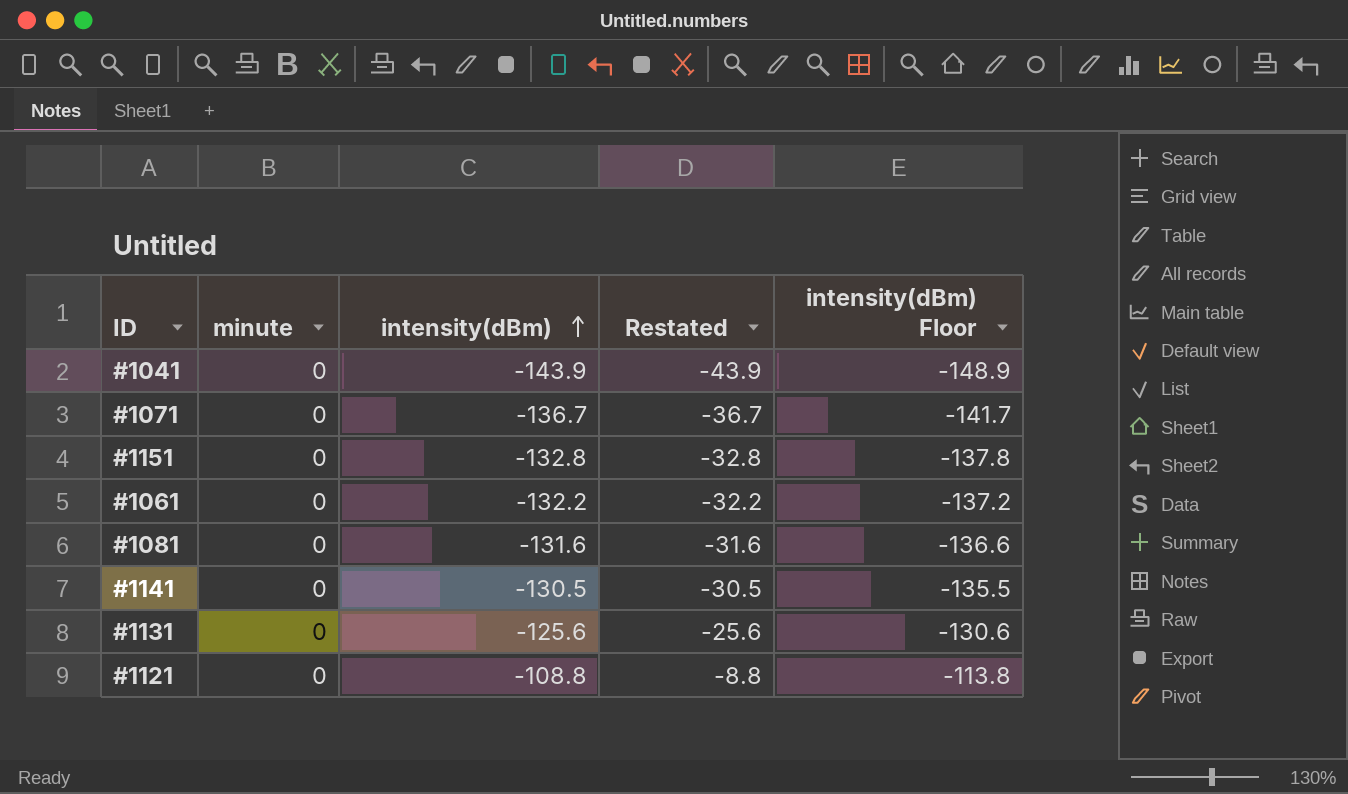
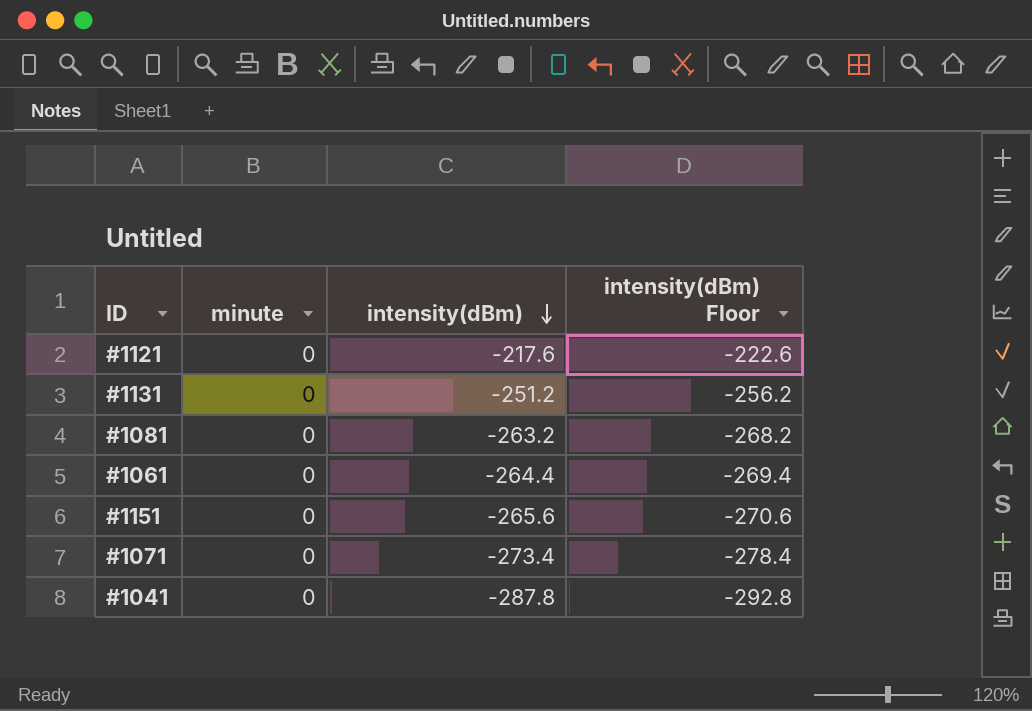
row order: intensity(dBm) ascending -> intensity(dBm) descending
column Restated | formula: [intensity(dBm)] + 100 -> none
row #1141: 0 | -130.5 | -30.5 | -135.5 -> none
#1121 | intensity(dBm): -108.8 -> -217.6
#1121 | intensity(dBm) Floor: -113.8 -> -222.6
#1131 | intensity(dBm): -125.6 -> -251.2
#1131 | intensity(dBm) Floor: -130.6 -> -256.2
#1081 | intensity(dBm): -131.6 -> -263.2
#1081 | intensity(dBm) Floor: -136.6 -> -268.2
#1061 | intensity(dBm): -132.2 -> -264.4
#1061 | intensity(dBm) Floor: -137.2 -> -269.4
#1151 | intensity(dBm): -132.8 -> -265.6
#1151 | intensity(dBm) Floor: -137.8 -> -270.6
#1071 | intensity(dBm): -136.7 -> -273.4
#1071 | intensity(dBm) Floor: -141.7 -> -278.4
#1041 | intensity(dBm): -143.9 -> -287.8
#1041 | intensity(dBm) Floor: -148.9 -> -292.8

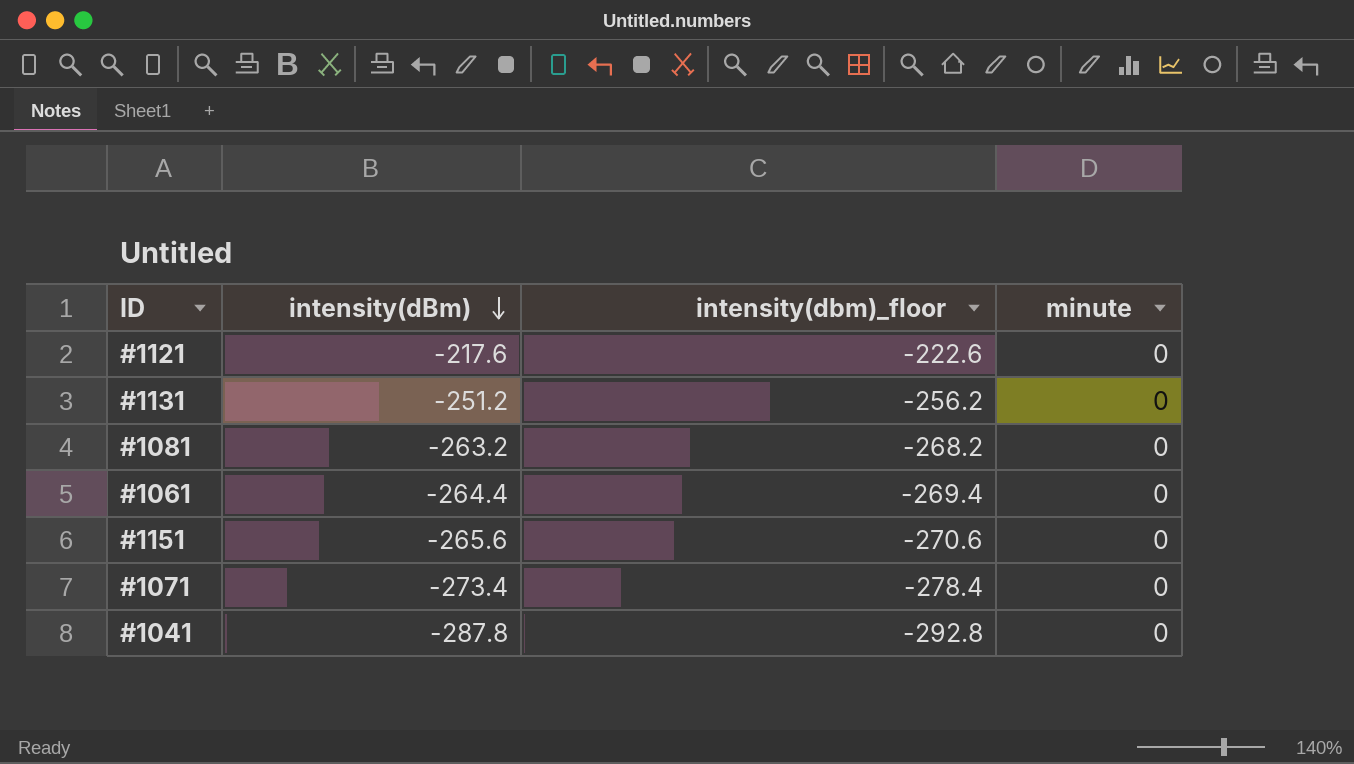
column name: intensity(dBm) Floor -> intensity(dbm)_floor
column minute | position: 2 -> 4

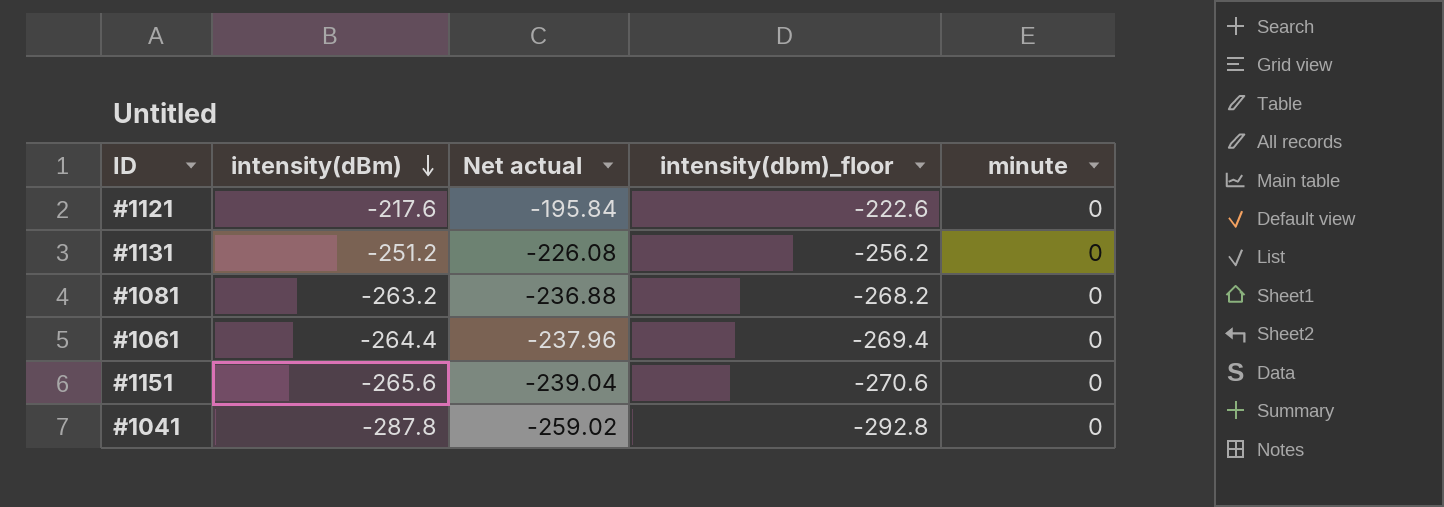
column Net actual | formula: none -> [intensity(dBm)] * 0.9
row #1071: -273.4 | -278.4 | 0 -> none

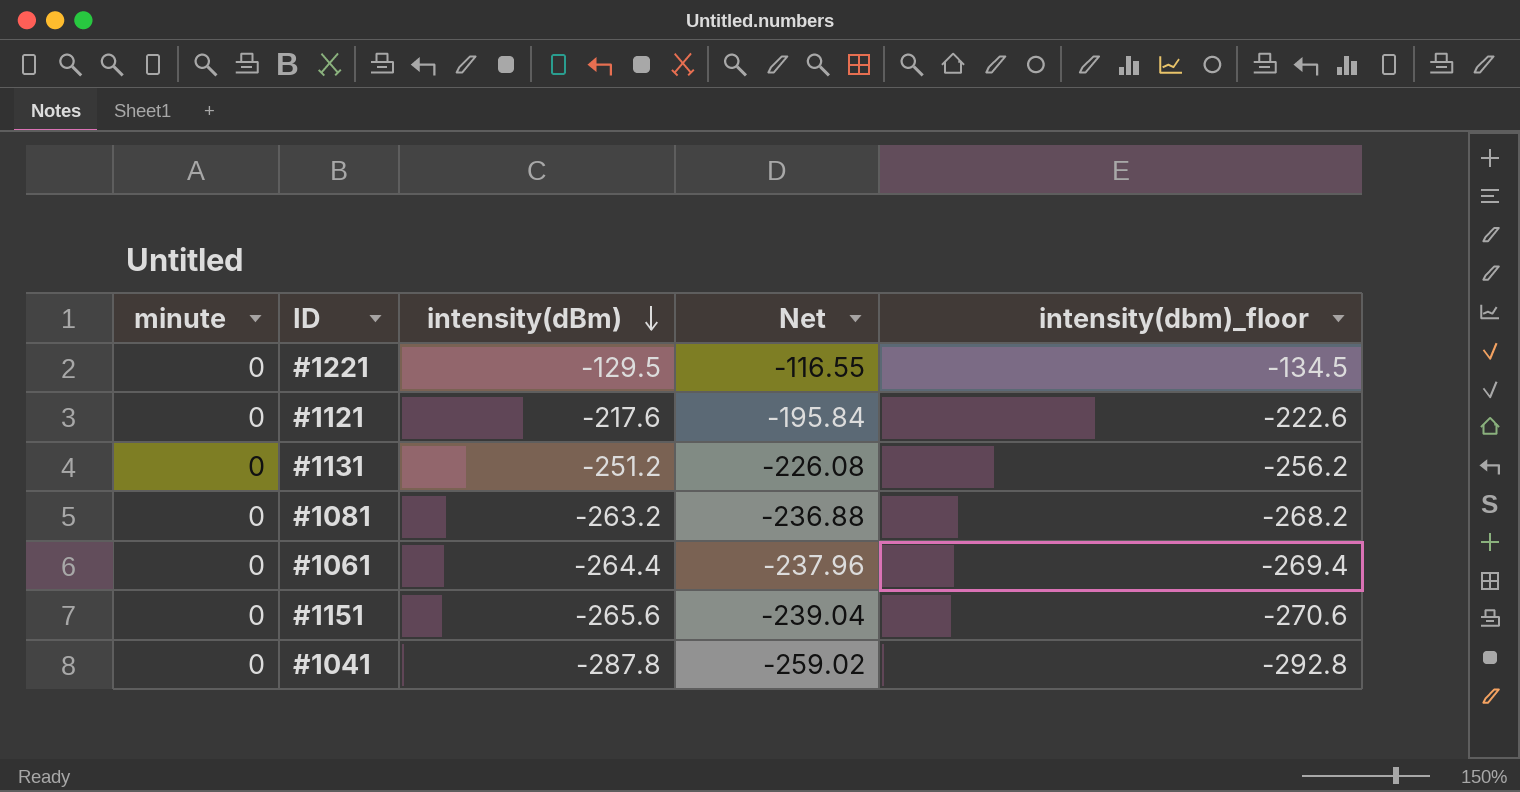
column minute | position: 5 -> 1
column name: Net actual -> Net
row #1221: none -> 0 | -129.5 | -116.55 | -134.5

